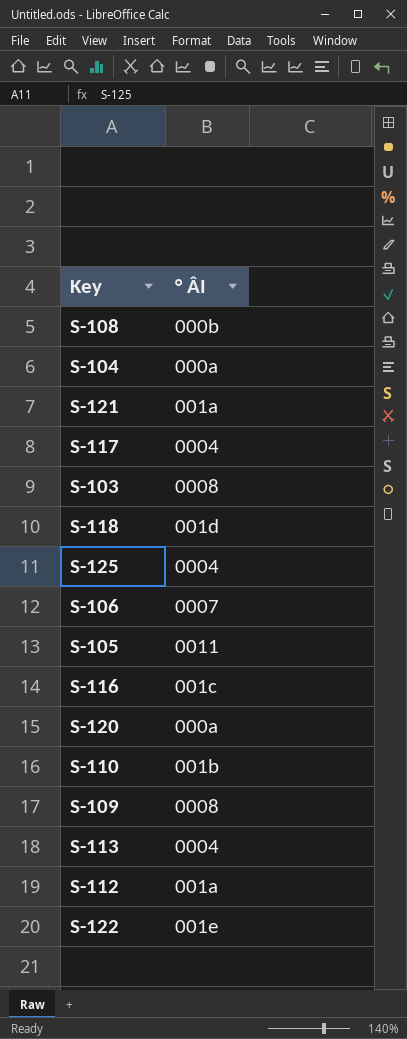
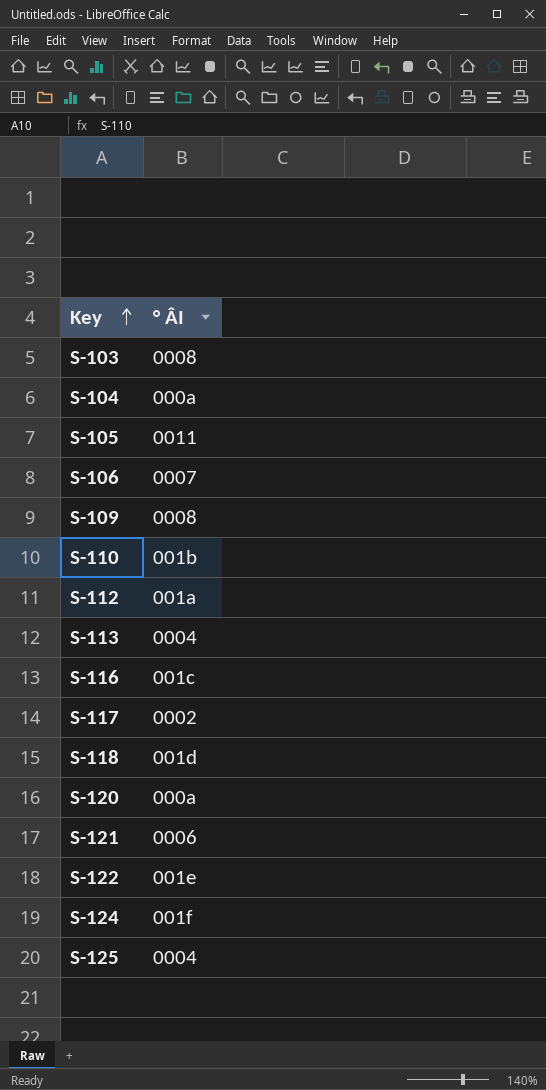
row order: none -> Key ascending
row S-108: 000b -> none
S-117 | ° ÂI: 0004 -> 0002
S-121 | ° ÂI: 001a -> 0006
row S-124: none -> 001f

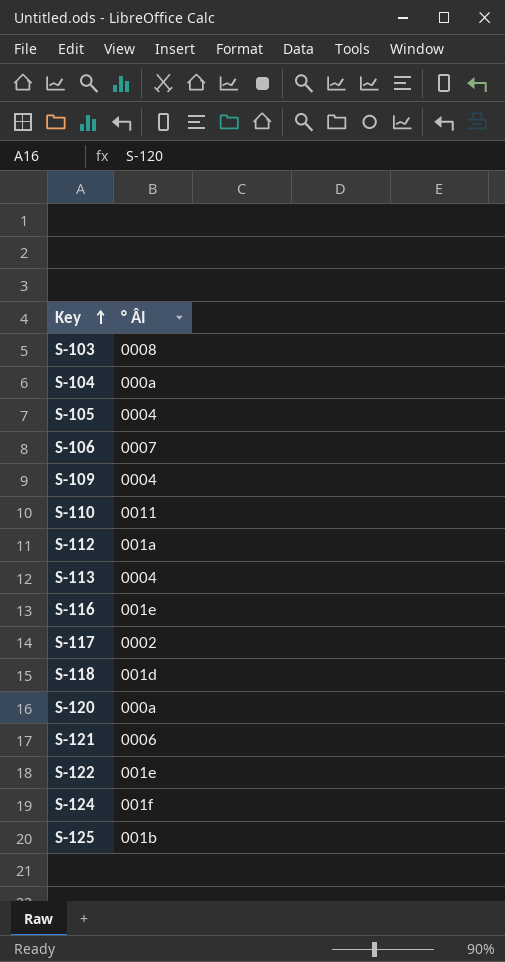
S-105 | ° ÂI: 0011 -> 0004
S-109 | ° ÂI: 0008 -> 0004
S-110 | ° ÂI: 001b -> 0011
S-116 | ° ÂI: 001c -> 001e
S-125 | ° ÂI: 0004 -> 001b

